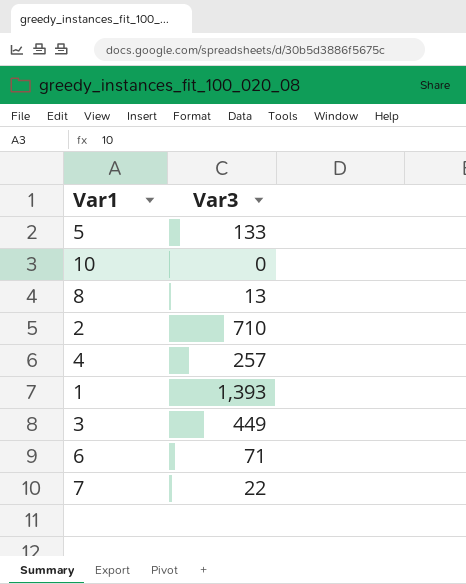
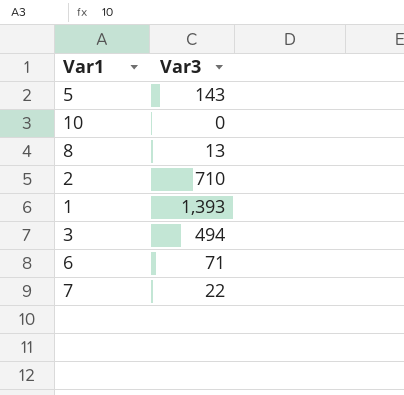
row 4: 257 -> none
5 | Var3: 133 -> 143
3 | Var3: 449 -> 494

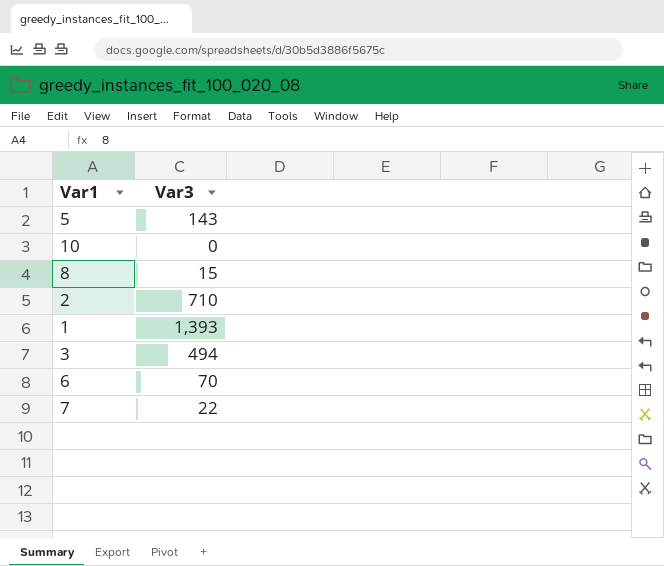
8 | Var3: 13 -> 15
6 | Var3: 71 -> 70

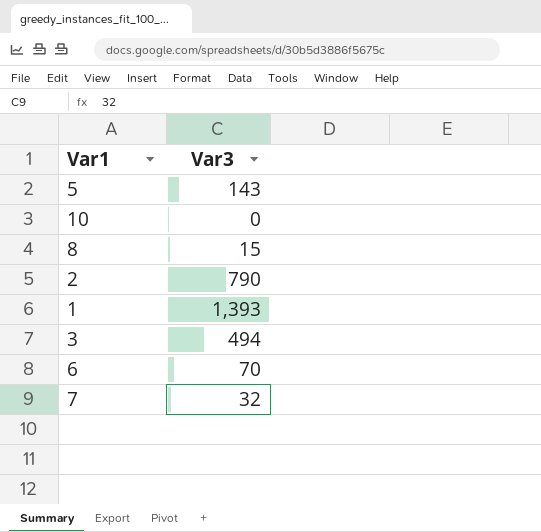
2 | Var3: 710 -> 790
7 | Var3: 22 -> 32

